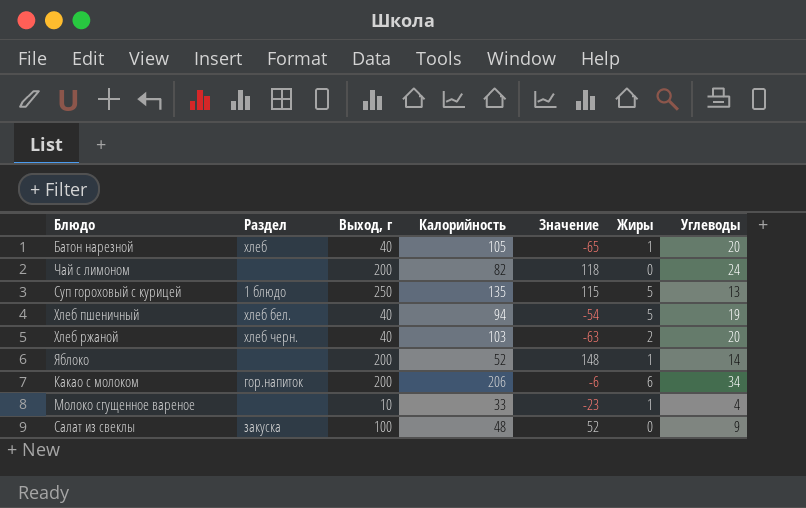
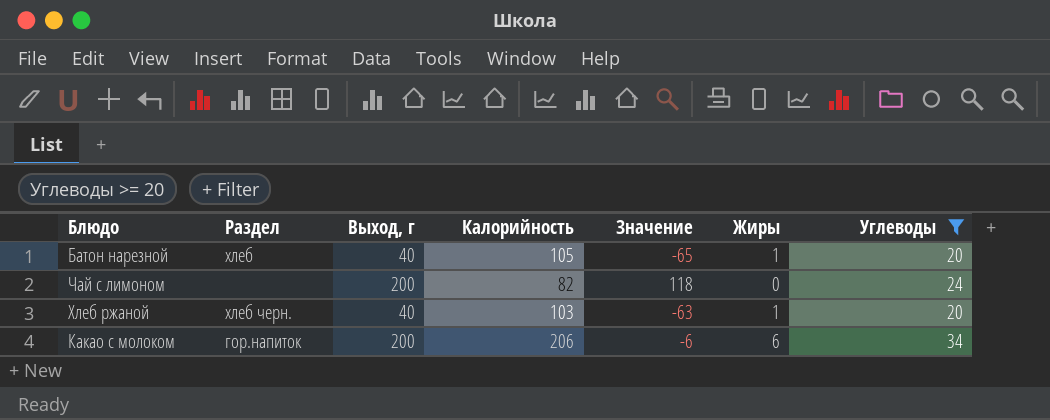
filter: none -> Углеводы >= 20
Хлеб ржаной | Жиры: 2 -> 1

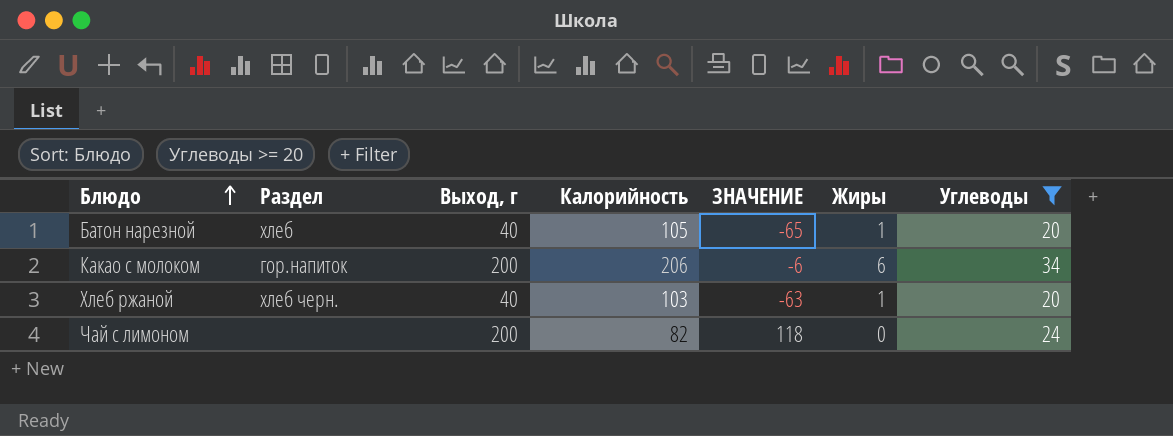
row order: none -> Блюдо ascending
column name: Значение -> ЗНАЧЕНИЕ

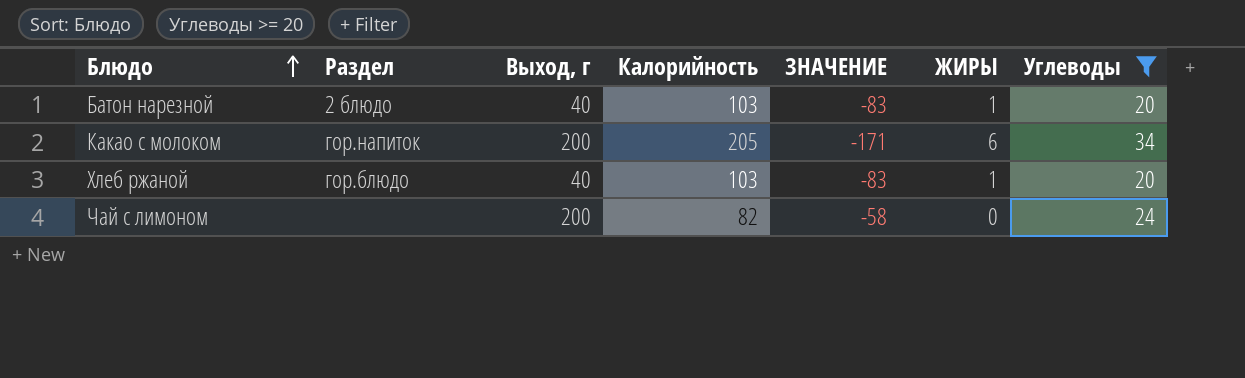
column ЗНАЧЕНИЕ | formula: [Выход, г] - [Калорийность] -> [Углеводы] - [Калорийность]
column name: Жиры -> ЖИРЫ
Батон нарезной | Раздел: хлеб -> 2 блюдо
Батон нарезной | Калорийность: 105 -> 103
Какао с молоком | Калорийность: 206 -> 205
Хлеб ржаной | Раздел: хлеб черн. -> гор.блюдо

